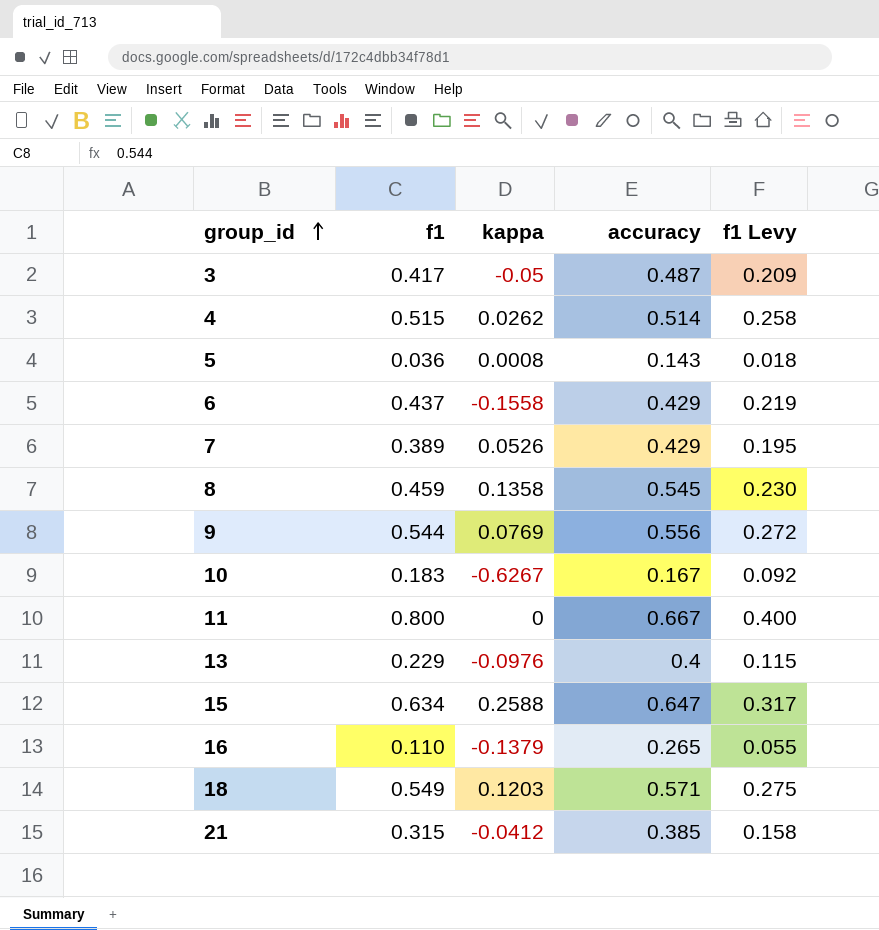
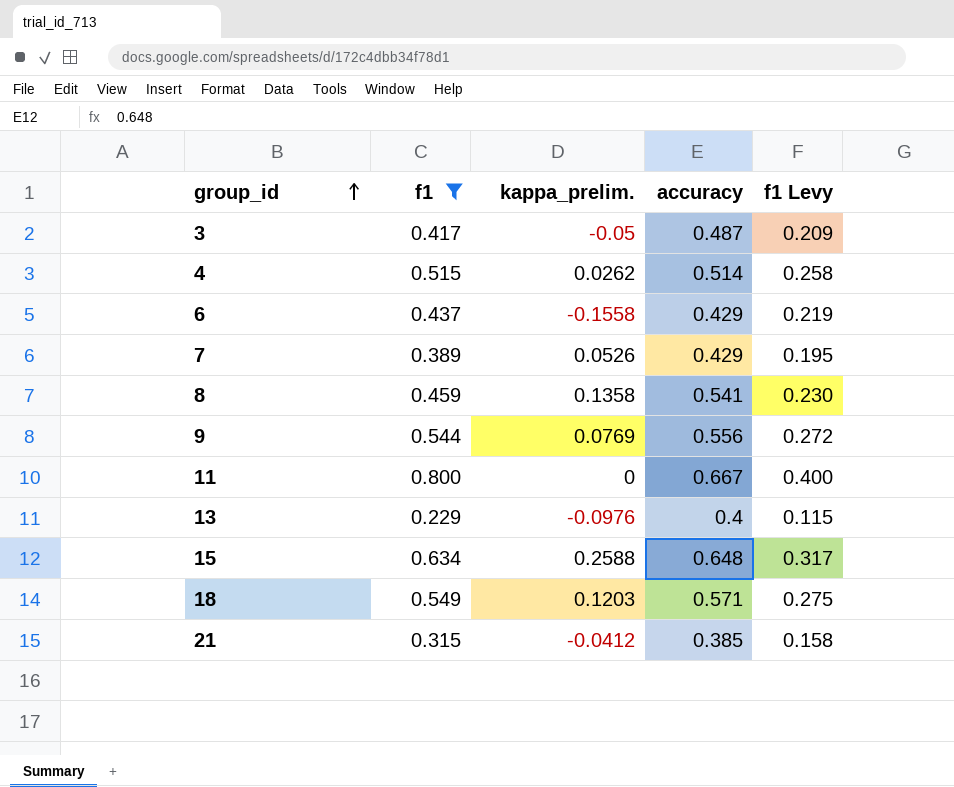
filter: none -> f1 >= 0.229
column name: kappa -> kappa_prelim.
8 | accuracy: 0.545 -> 0.541
15 | accuracy: 0.647 -> 0.648

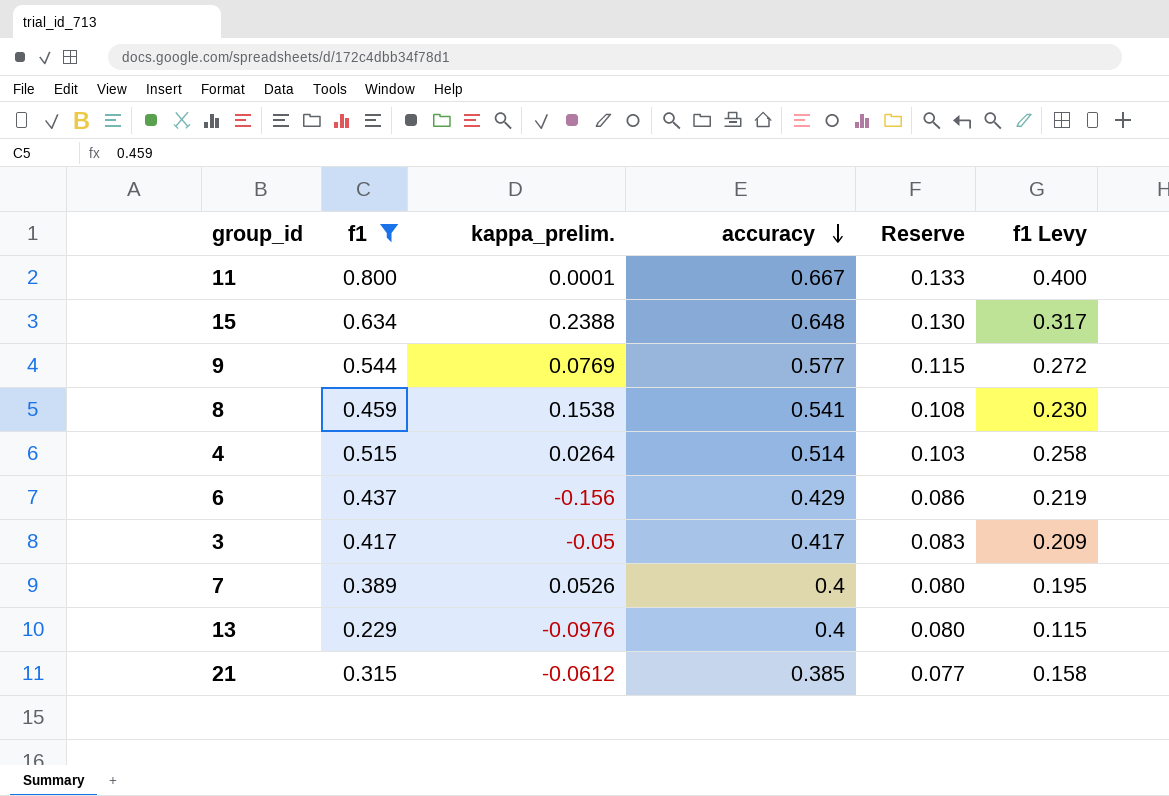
row order: group_id ascending -> accuracy descending
column Reserve | formula: none -> [accuracy] * 0.2
row 18: 0.549 | 0.1203 | 0.571 | 0.275 -> none
11 | kappa_prelim.: 0 -> 0.0001
15 | kappa_prelim.: 0.2588 -> 0.2388
9 | accuracy: 0.556 -> 0.577
8 | kappa_prelim.: 0.1358 -> 0.1538
4 | kappa_prelim.: 0.0262 -> 0.0264
6 | kappa_prelim.: -0.1558 -> -0.156
3 | accuracy: 0.487 -> 0.417
7 | accuracy: 0.429 -> 0.4
21 | kappa_prelim.: -0.0412 -> -0.0612

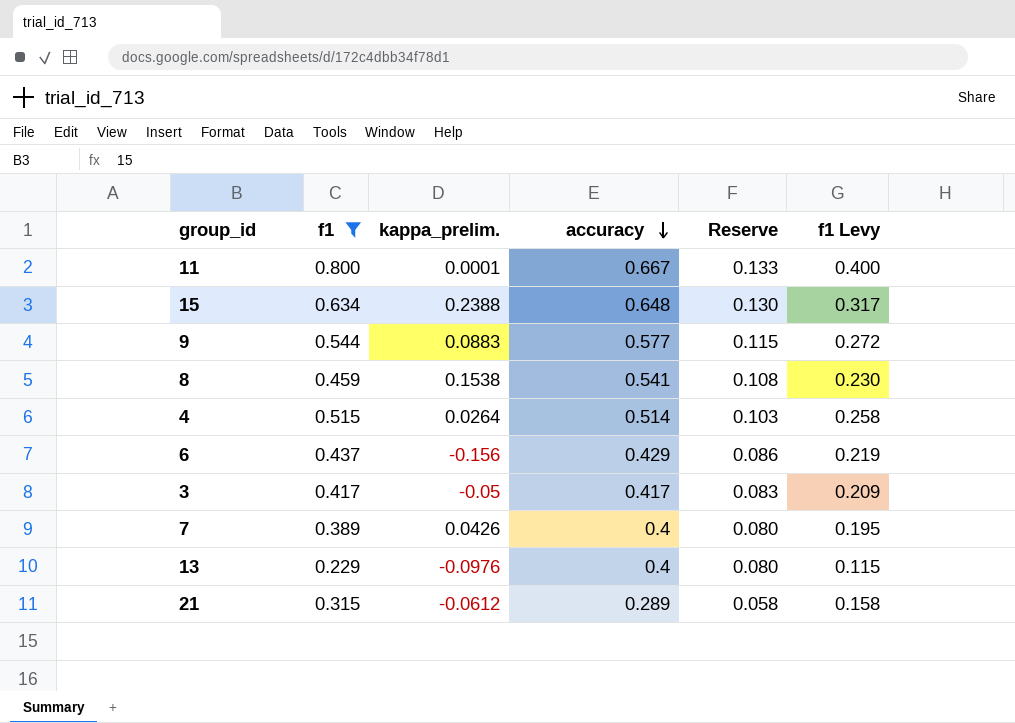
9 | kappa_prelim.: 0.0769 -> 0.0883
7 | kappa_prelim.: 0.0526 -> 0.0426
21 | accuracy: 0.385 -> 0.289
21 | Reserve: 0.077 -> 0.058

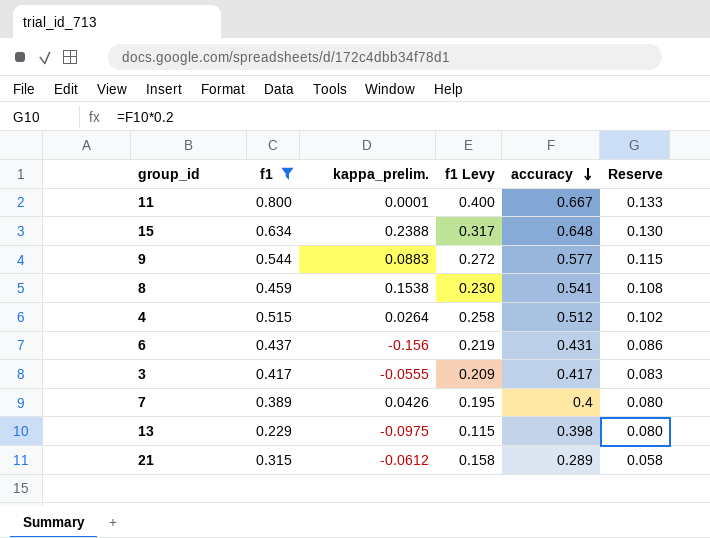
column f1 Levy | position: 6 -> 4
4 | accuracy: 0.514 -> 0.512
4 | Reserve: 0.103 -> 0.102
6 | accuracy: 0.429 -> 0.431
3 | kappa_prelim.: -0.05 -> -0.0555
13 | kappa_prelim.: -0.0976 -> -0.0975
13 | accuracy: 0.4 -> 0.398

